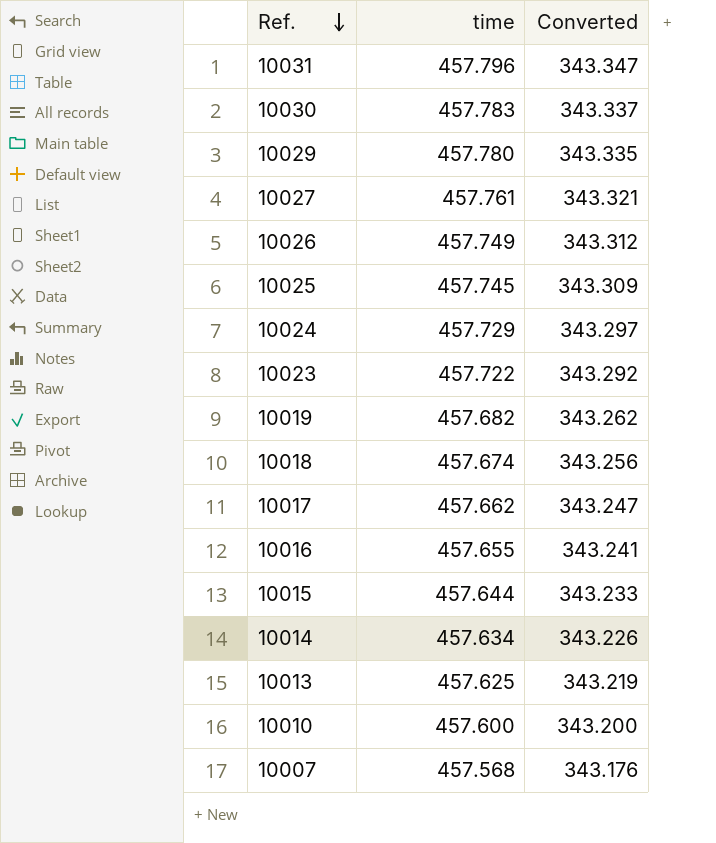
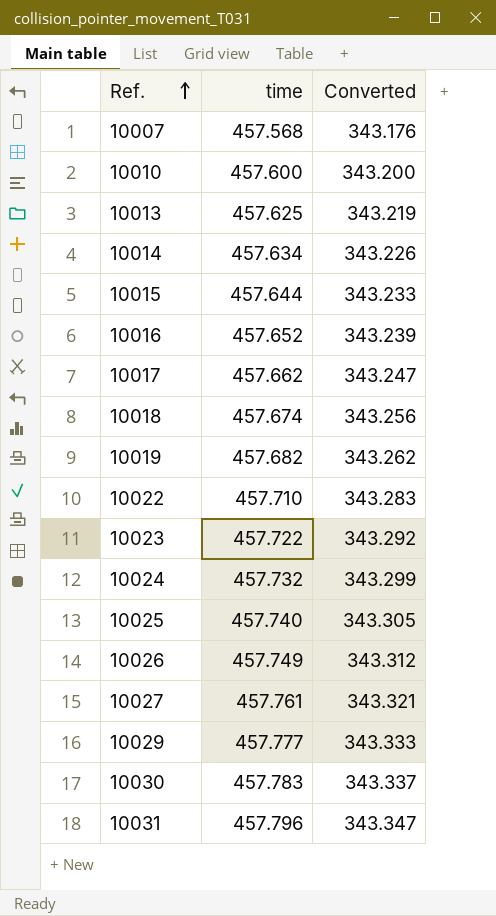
row order: Ref. descending -> Ref. ascending
10016 | time: 457.655 -> 457.652
10016 | Converted: 343.241 -> 343.239
row 10022: none -> 457.710 | 343.283
10024 | time: 457.729 -> 457.732
10024 | Converted: 343.297 -> 343.299
10025 | time: 457.745 -> 457.740
10025 | Converted: 343.309 -> 343.305
10029 | time: 457.780 -> 457.777
10029 | Converted: 343.335 -> 343.333

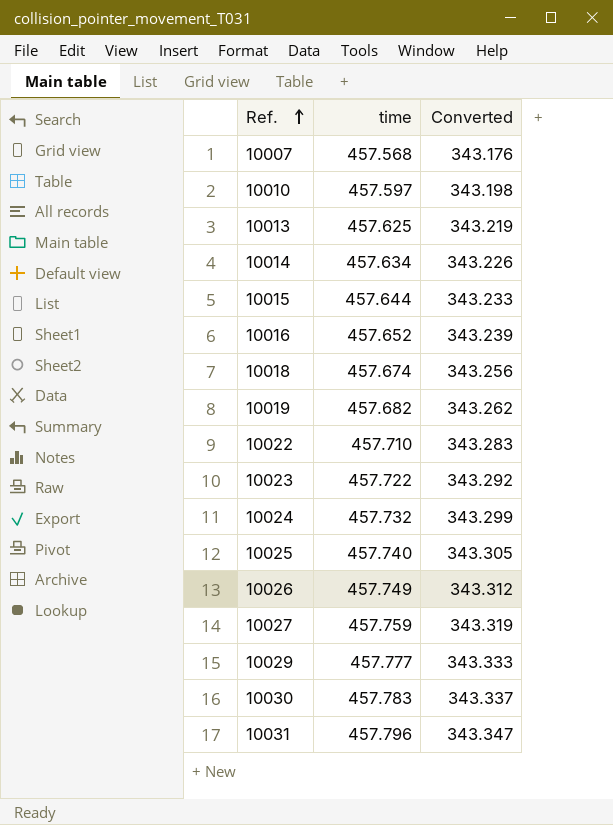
row 10017: 457.662 | 343.247 -> none
10010 | time: 457.600 -> 457.597
10010 | Converted: 343.200 -> 343.198
10027 | time: 457.761 -> 457.759
10027 | Converted: 343.321 -> 343.319

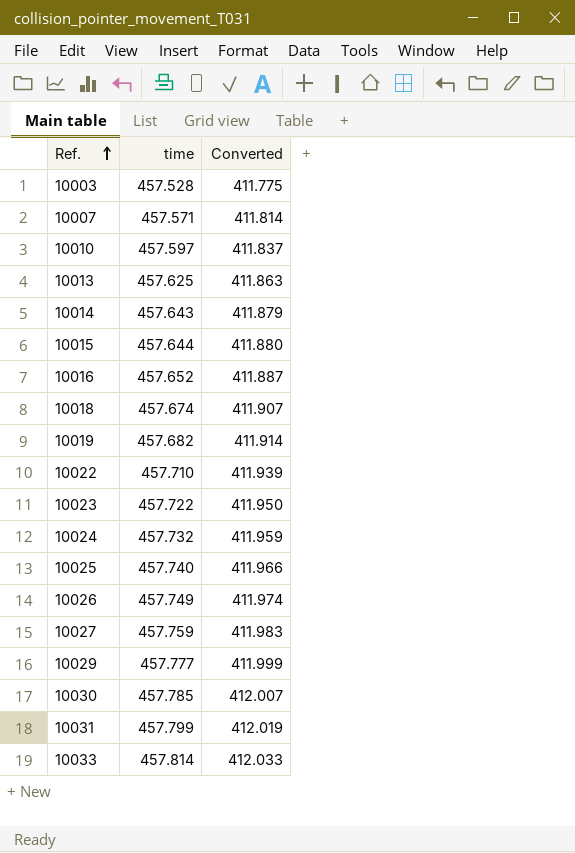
column Converted | formula: [time] * 0.75 -> [time] * 0.9
row 10003: none -> 457.528 | 411.775
10007 | time: 457.568 -> 457.571
10014 | time: 457.634 -> 457.643
10030 | time: 457.783 -> 457.785
10031 | time: 457.796 -> 457.799
row 10033: none -> 457.814 | 412.033

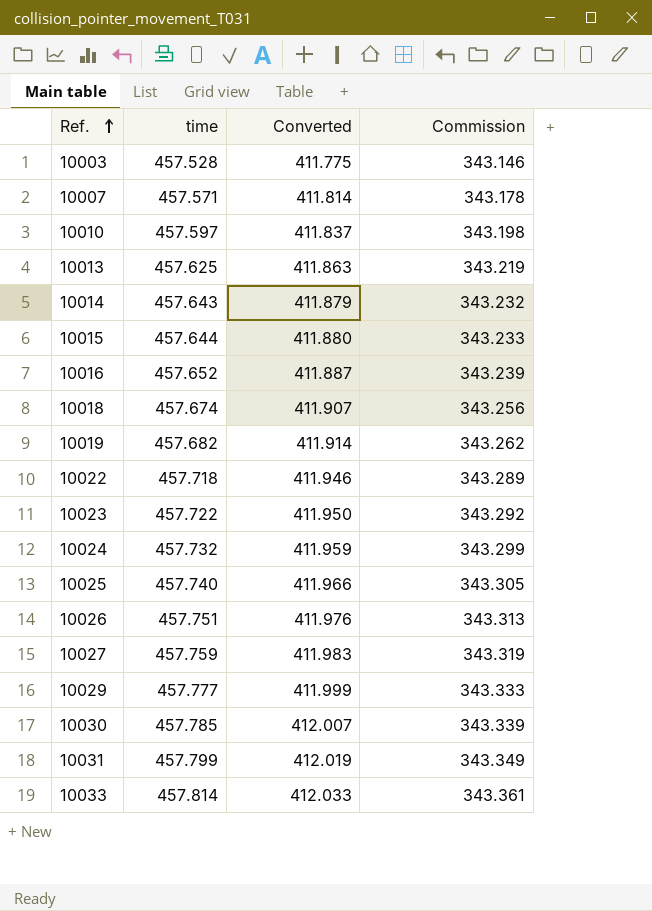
column Commission | formula: none -> [time] * 0.75
10022 | time: 457.710 -> 457.718
10022 | Converted: 411.939 -> 411.946
10026 | time: 457.749 -> 457.751
10026 | Converted: 411.974 -> 411.976

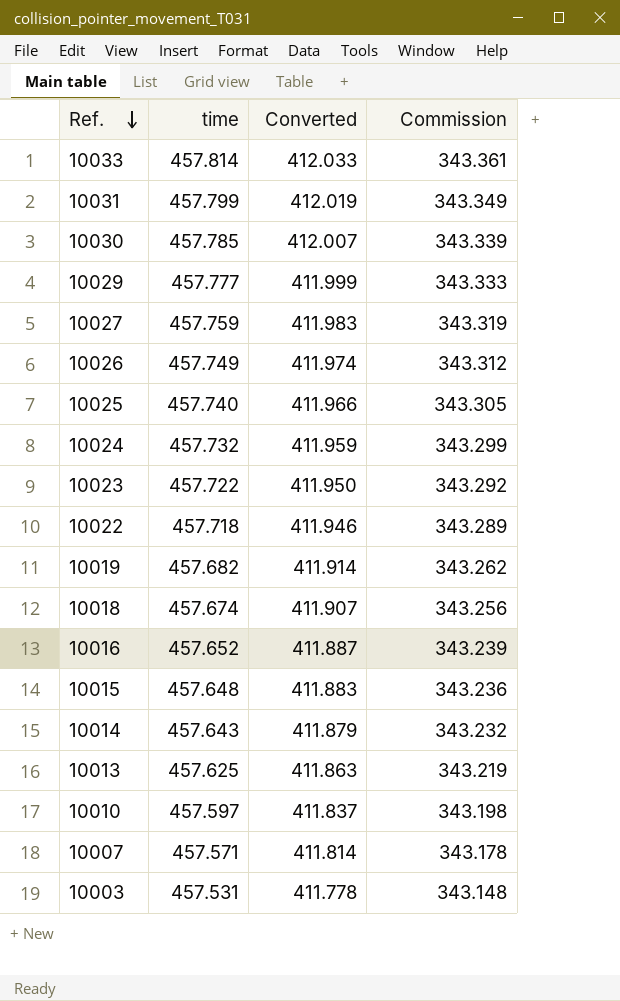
row order: Ref. ascending -> Ref. descending
10026 | time: 457.751 -> 457.749
10026 | Converted: 411.976 -> 411.974
10026 | Commission: 343.313 -> 343.312
10015 | time: 457.644 -> 457.648
10015 | Converted: 411.880 -> 411.883
10015 | Commission: 343.233 -> 343.236
10003 | time: 457.528 -> 457.531
10003 | Converted: 411.775 -> 411.778
10003 | Commission: 343.146 -> 343.148

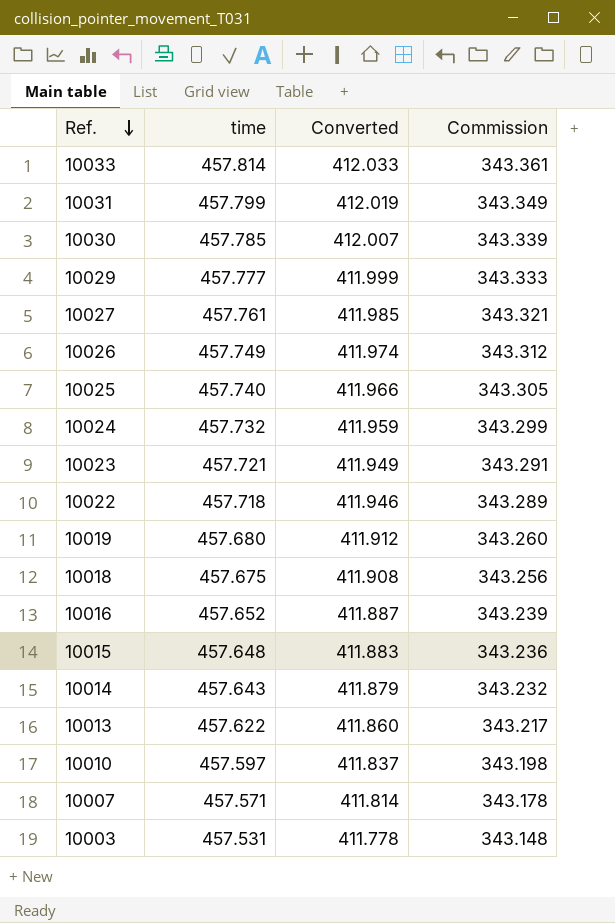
10027 | time: 457.759 -> 457.761
10027 | Converted: 411.983 -> 411.985
10027 | Commission: 343.319 -> 343.321
10023 | time: 457.722 -> 457.721
10023 | Converted: 411.950 -> 411.949
10023 | Commission: 343.292 -> 343.291
10019 | time: 457.682 -> 457.680
10019 | Converted: 411.914 -> 411.912
10019 | Commission: 343.262 -> 343.260
10018 | time: 457.674 -> 457.675
10018 | Converted: 411.907 -> 411.908
10013 | time: 457.625 -> 457.622
10013 | Converted: 411.863 -> 411.860
10013 | Commission: 343.219 -> 343.217

